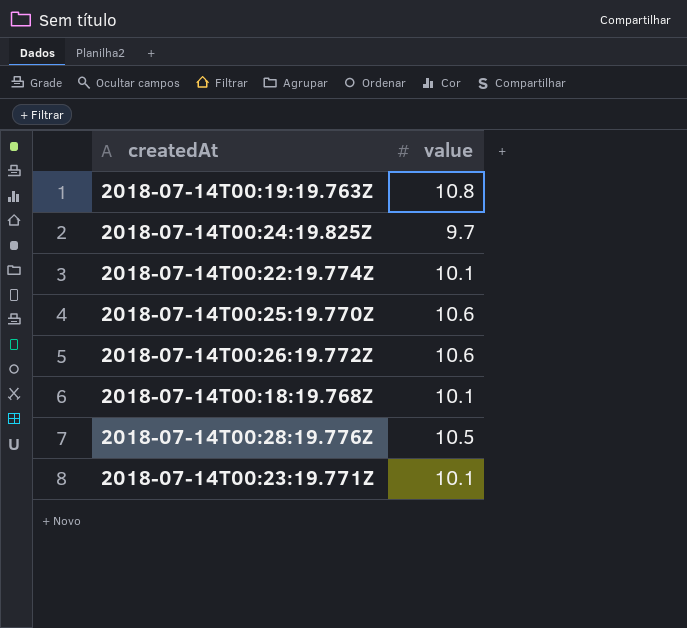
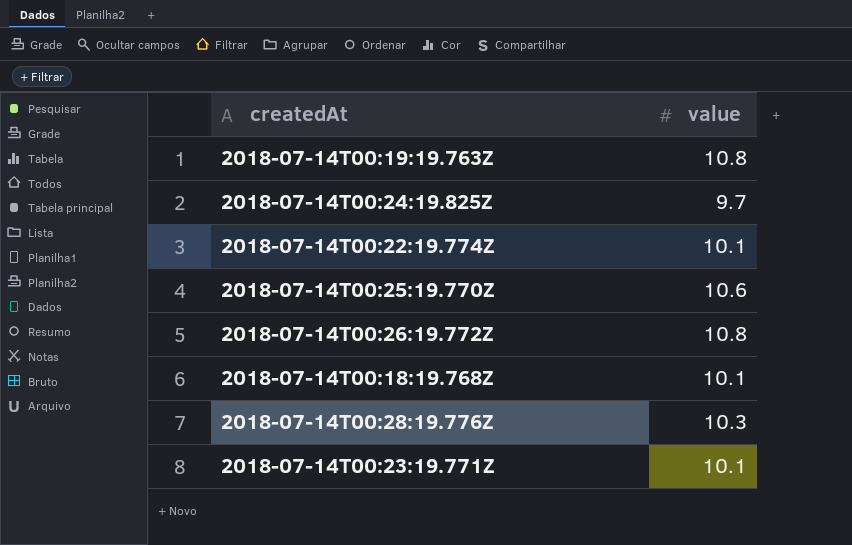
2018-07-14T00:26:19.772Z | value: 10.6 -> 10.8
2018-07-14T00:28:19.776Z | value: 10.5 -> 10.3

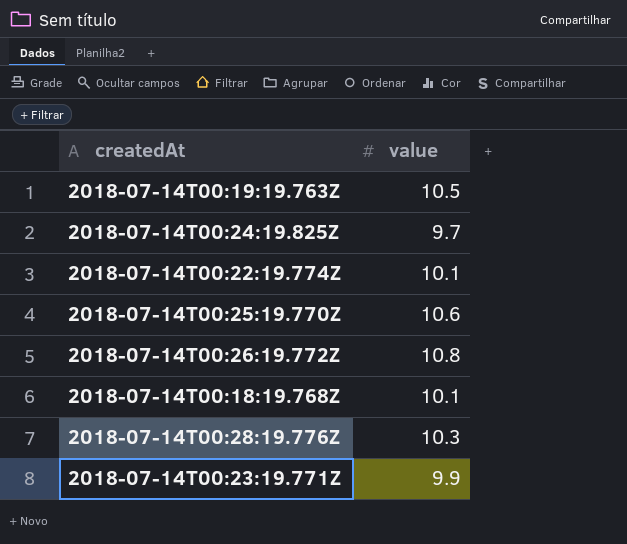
2018-07-14T00:19:19.763Z | value: 10.8 -> 10.5
2018-07-14T00:23:19.771Z | value: 10.1 -> 9.9

